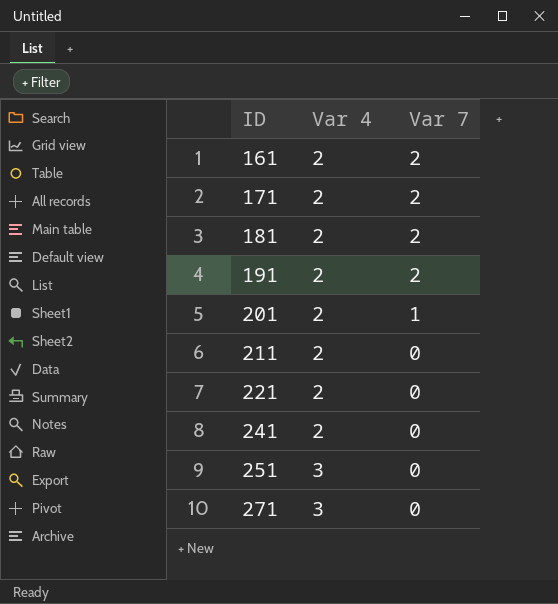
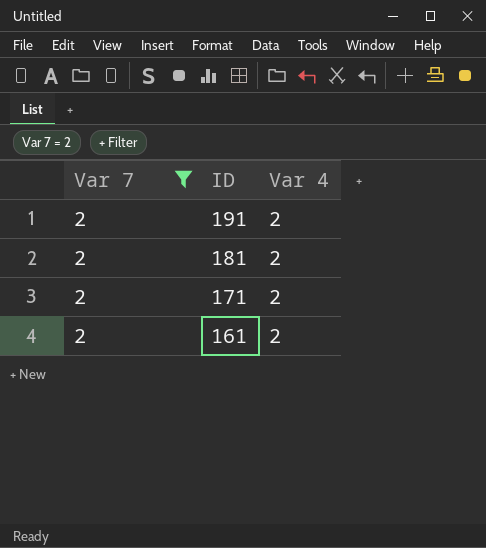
filter: none -> Var 7 = 2
row order: ID ascending -> ID descending
column Var 7 | position: 3 -> 1

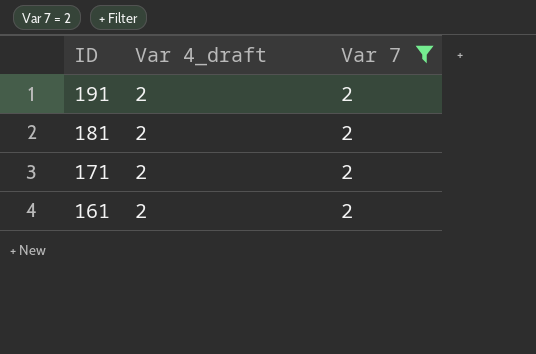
column name: Var 4 -> Var 4_draft
column Var 7 | position: 1 -> 3

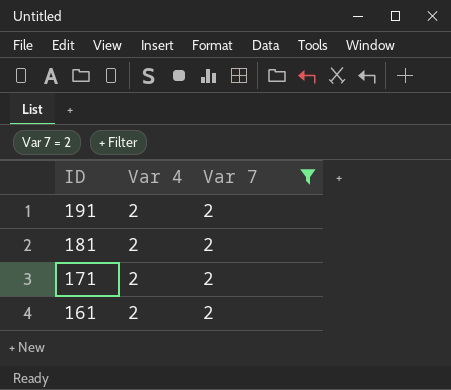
column name: Var 4_draft -> Var 4

